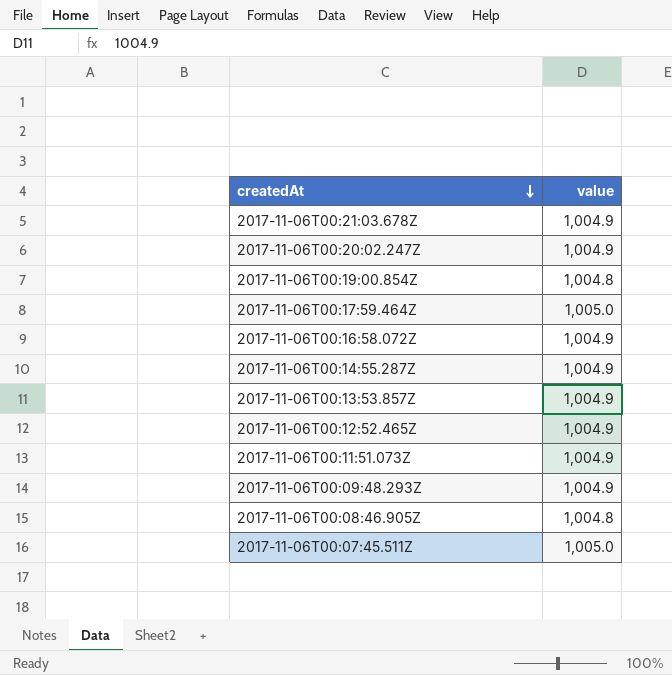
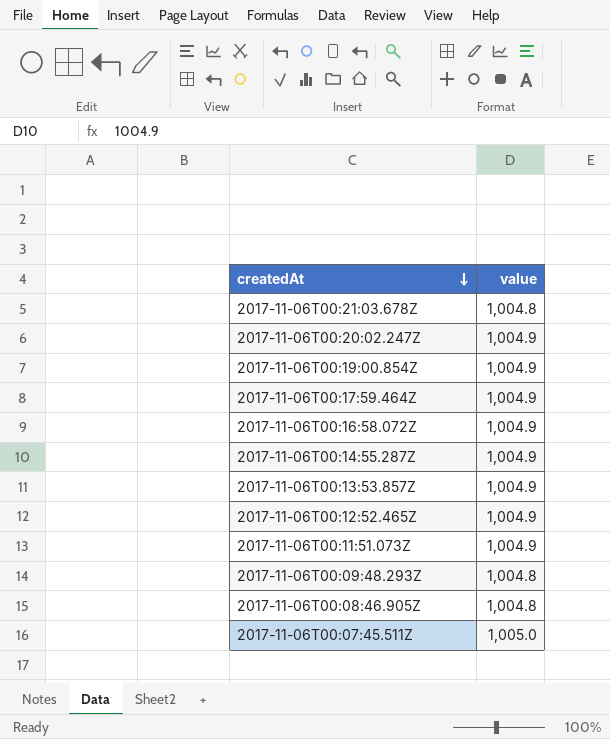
2017-11-06T00:21:03.678Z | value: 1,004.9 -> 1,004.8
2017-11-06T00:19:00.854Z | value: 1,004.8 -> 1,004.9
2017-11-06T00:17:59.464Z | value: 1,005.0 -> 1,004.9
2017-11-06T00:09:48.293Z | value: 1,004.9 -> 1,004.8

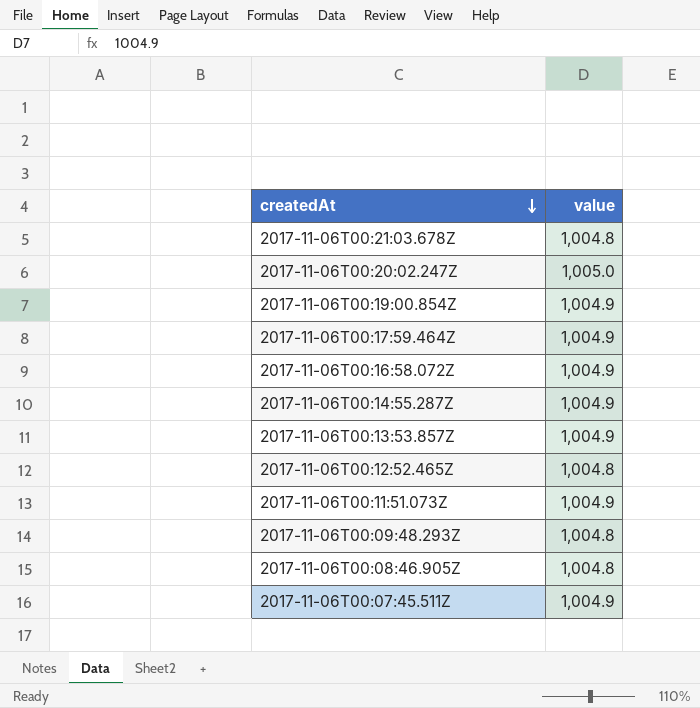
2017-11-06T00:20:02.247Z | value: 1,004.9 -> 1,005.0
2017-11-06T00:12:52.465Z | value: 1,004.9 -> 1,004.8
2017-11-06T00:07:45.511Z | value: 1,005.0 -> 1,004.9

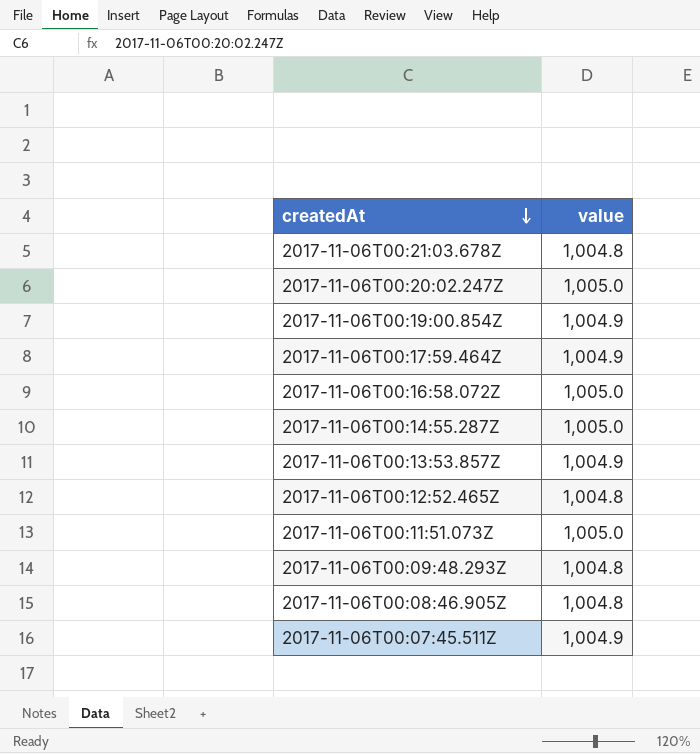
2017-11-06T00:16:58.072Z | value: 1,004.9 -> 1,005.0
2017-11-06T00:14:55.287Z | value: 1,004.9 -> 1,005.0
2017-11-06T00:11:51.073Z | value: 1,004.9 -> 1,005.0

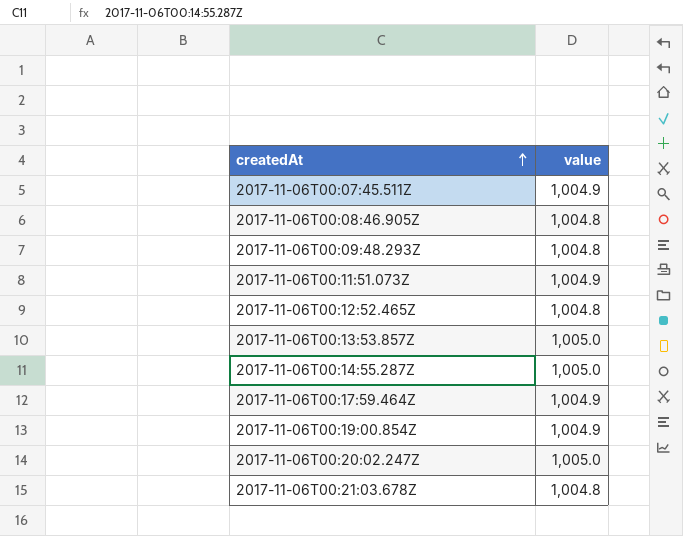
row order: createdAt descending -> createdAt ascending
row 2017-11-06T00:16:58.072Z: 1,005.0 -> none
2017-11-06T00:11:51.073Z | value: 1,005.0 -> 1,004.9
2017-11-06T00:13:53.857Z | value: 1,004.9 -> 1,005.0

